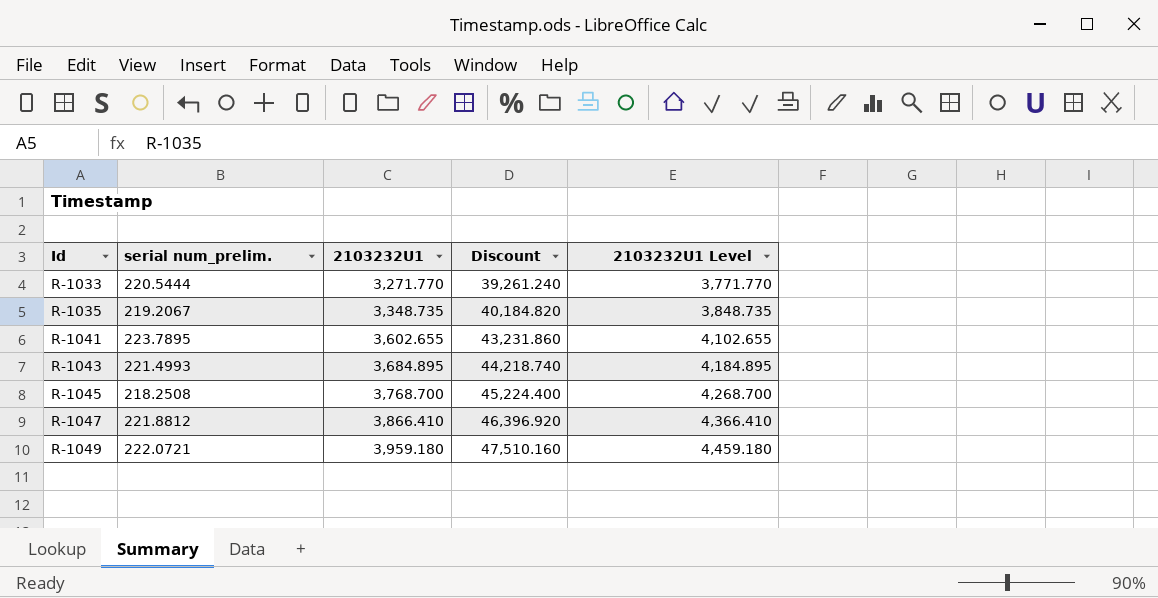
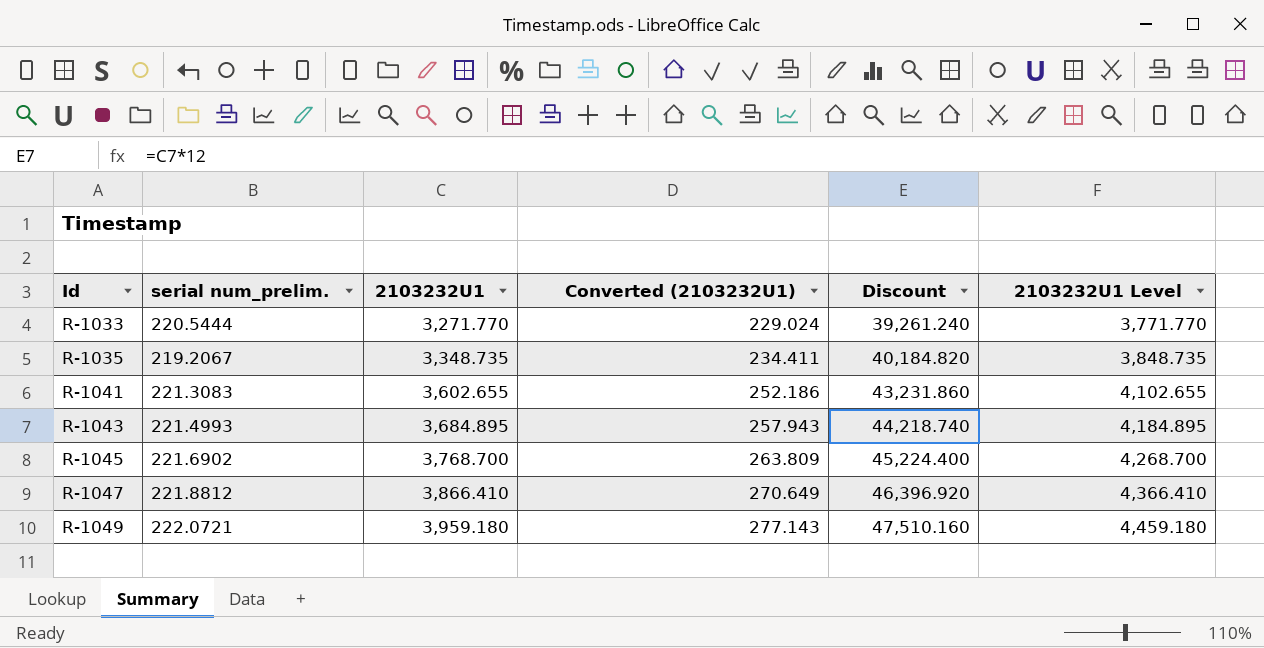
column Converted (2103232U1) | formula: none -> [2103232U1] * 0.07
R-1041 | serial num_prelim.: 223.7895 -> 221.3083
R-1045 | serial num_prelim.: 218.2508 -> 221.6902

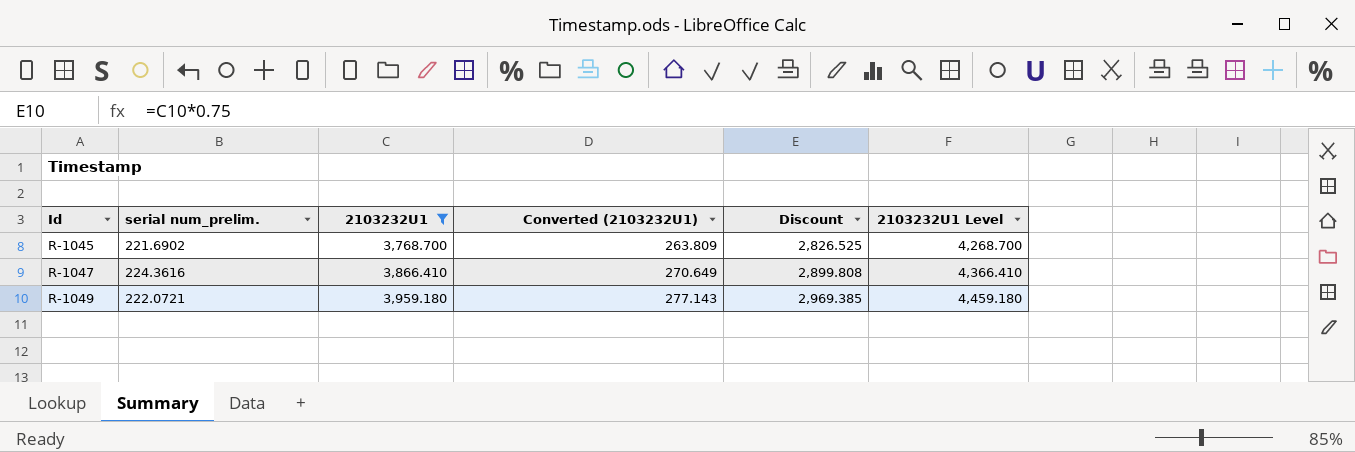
filter: none -> 2103232U1 >= 3,768.700
column Discount | formula: [2103232U1] * 12 -> [2103232U1] * 0.75
R-1047 | serial num_prelim.: 221.8812 -> 224.3616

